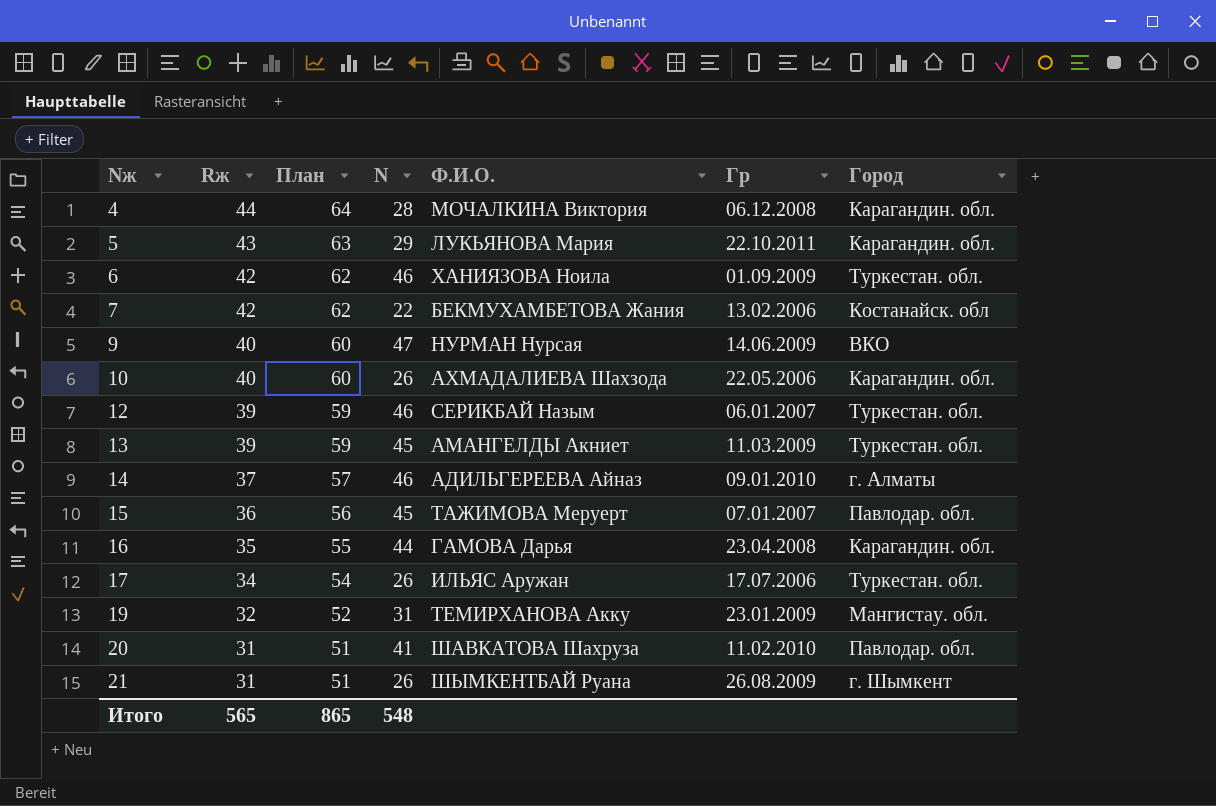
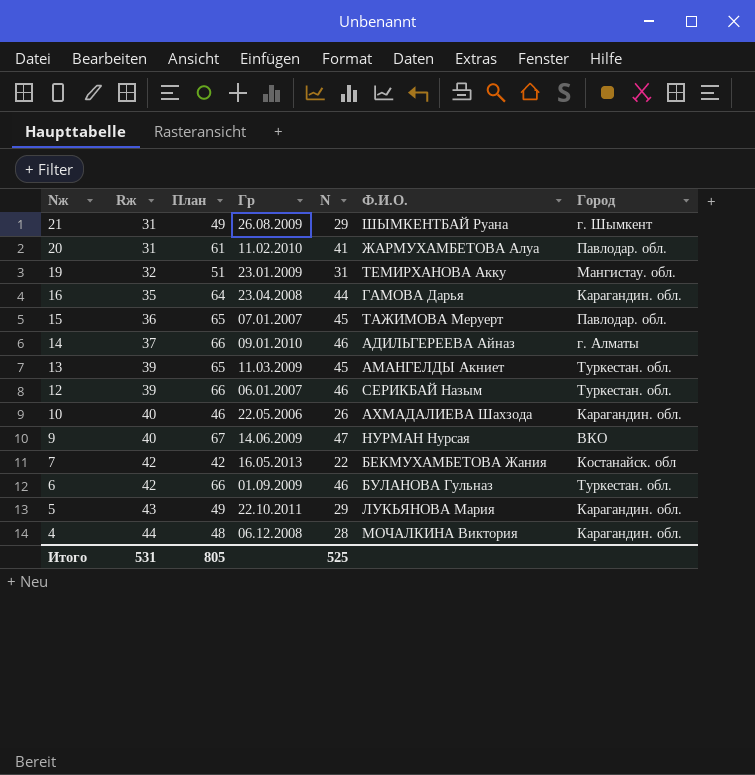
row order: Nж ascending -> Nж descending
column План | formula: [Rж] + 20 -> [N] + 20
column Гр | position: 6 -> 4
row 17: 34 | 54 | 26 | ИЛЬЯС Аружан | 17.07.2006 | Туркестан. обл. -> none
21 | N: 26 -> 29
20 | Ф.И.О.: ШАВКАТОВА Шахруза -> ЖАРМУХАМБЕТОВА Алуа
7 | Гр: 13.02.2006 -> 16.05.2013
6 | Ф.И.О.: ХАНИЯЗОВА Ноила -> БУЛАНОВА Гульназ
Итого | Rж: 565 -> 531
Итого | План: 865 -> 805
Итого | N: 548 -> 525

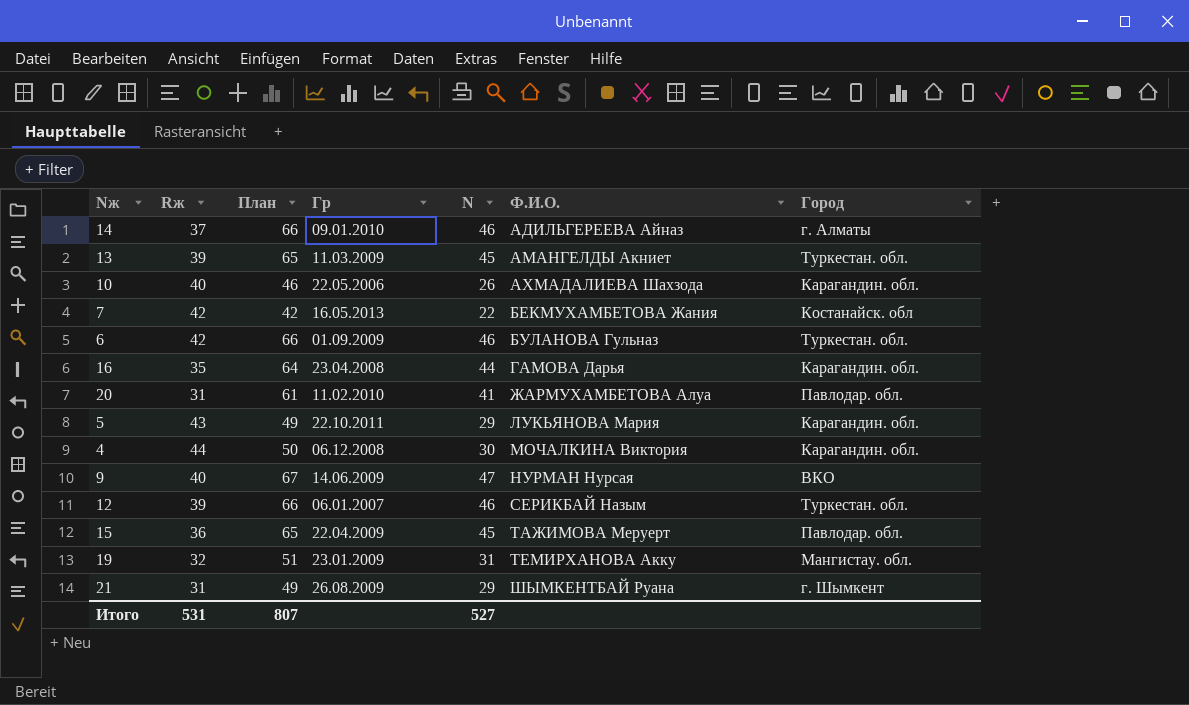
row order: Nж descending -> Ф.И.О. ascending
4 | План: 48 -> 50
4 | N: 28 -> 30
15 | Гр: 07.01.2007 -> 22.04.2009
Итого | План: 805 -> 807
Итого | N: 525 -> 527

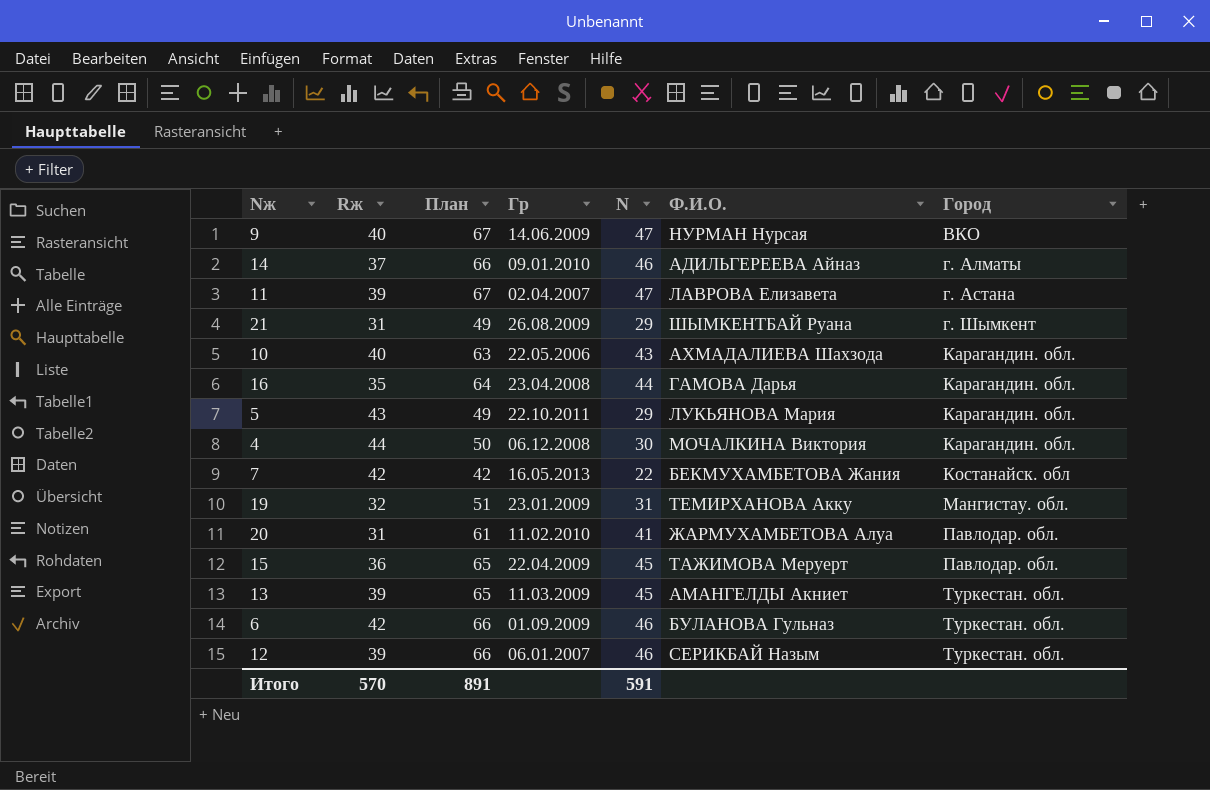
row order: Ф.И.О. ascending -> Город ascending
row 11: none -> 39 | 67 | 02.04.2007 | 47 | ЛАВРОВА Елизавета | г. Астана
10 | План: 46 -> 63
10 | N: 26 -> 43
Итого | Rж: 531 -> 570
Итого | План: 807 -> 891
Итого | N: 527 -> 591

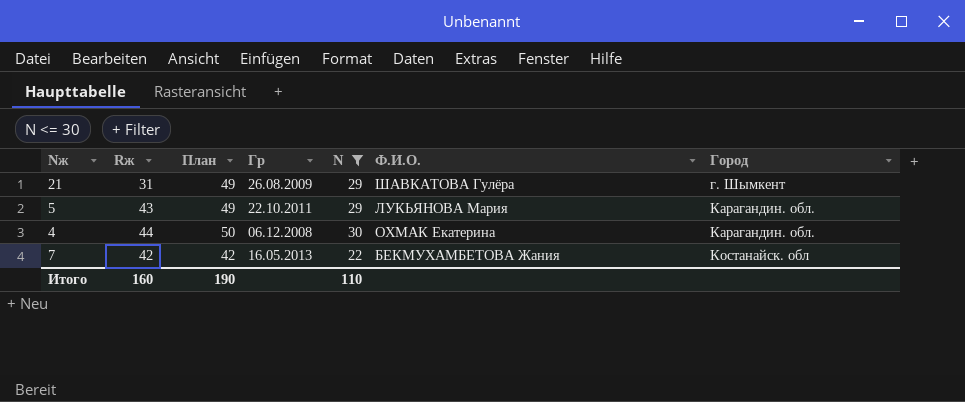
filter: none -> N <= 30
21 | Ф.И.О.: ШЫМКЕНТБАЙ Руана -> ШАВКАТОВА Гулёра
4 | Ф.И.О.: МОЧАЛКИНА Виктория -> ОХМАК Екатерина
Итого | Rж: 570 -> 160
Итого | План: 891 -> 190
Итого | N: 591 -> 110

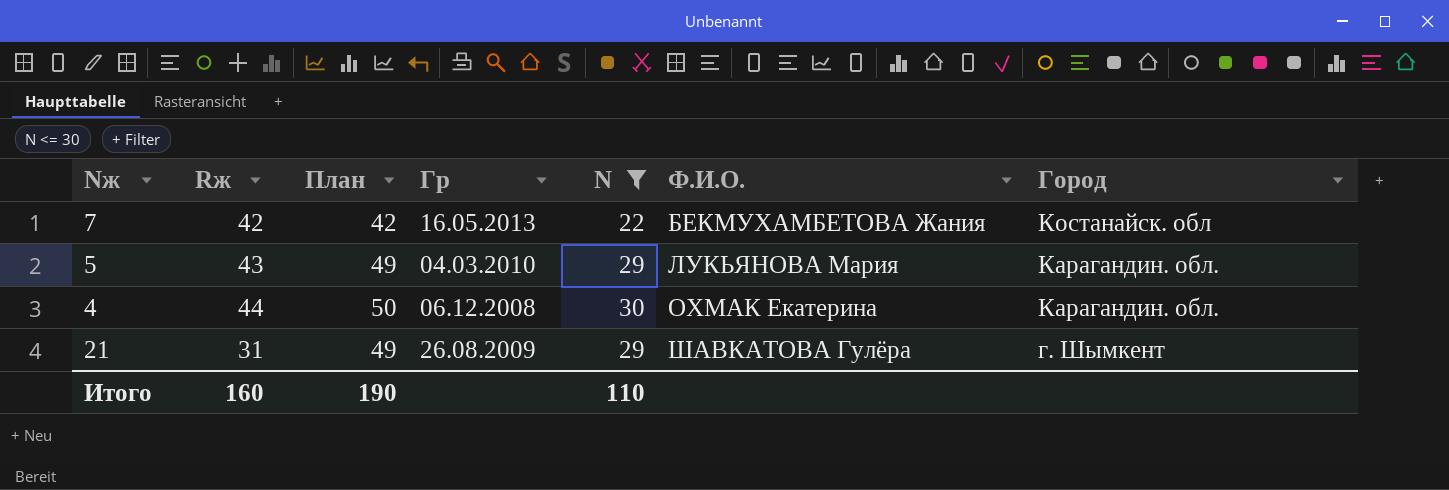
row order: Город ascending -> Ф.И.О. ascending
5 | Гр: 22.10.2011 -> 04.03.2010

